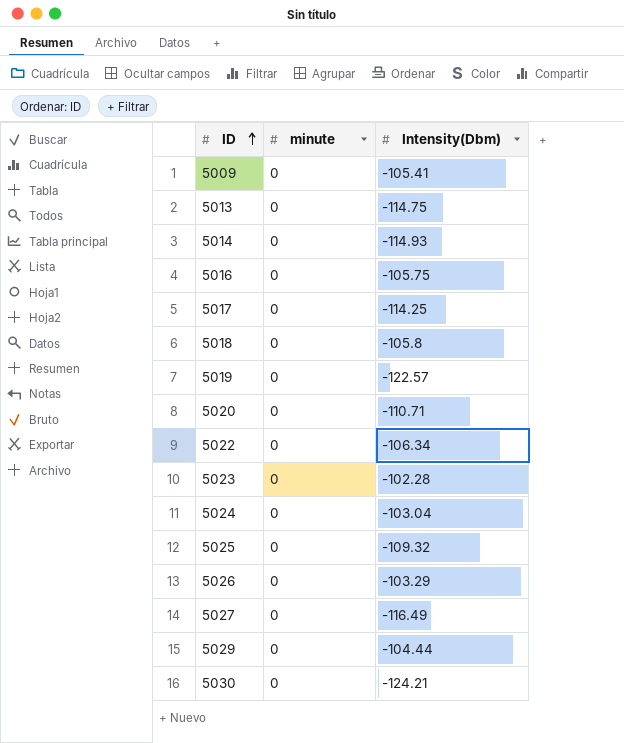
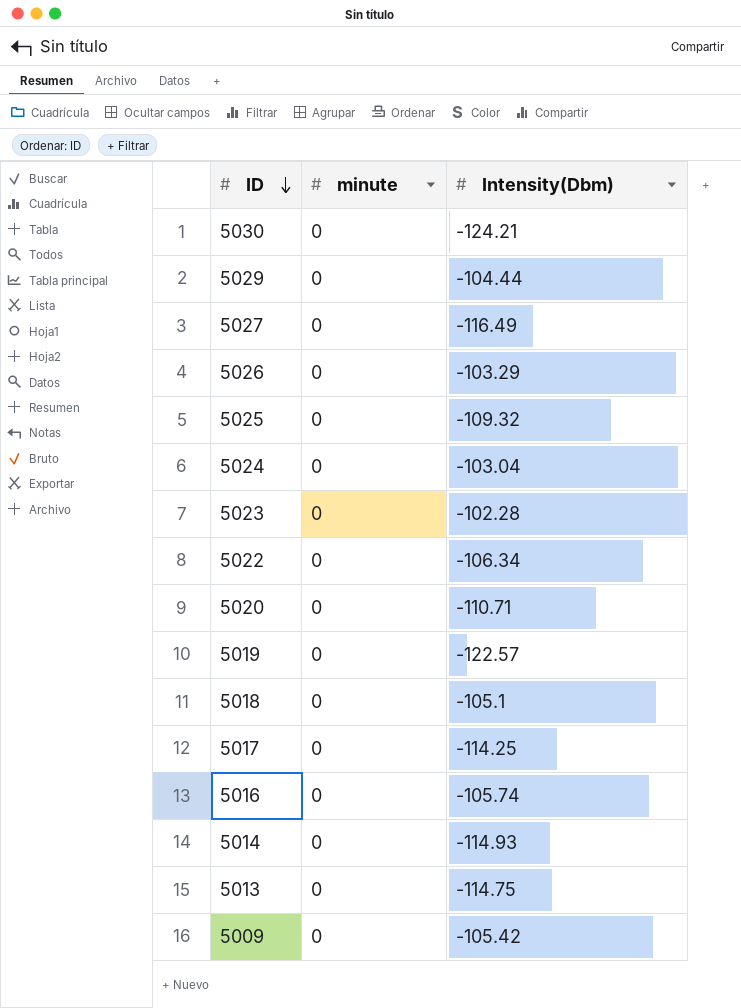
row order: ID ascending -> ID descending
5018 | Intensity(Dbm): -105.8 -> -105.1
5016 | Intensity(Dbm): -105.75 -> -105.74
5009 | Intensity(Dbm): -105.41 -> -105.42

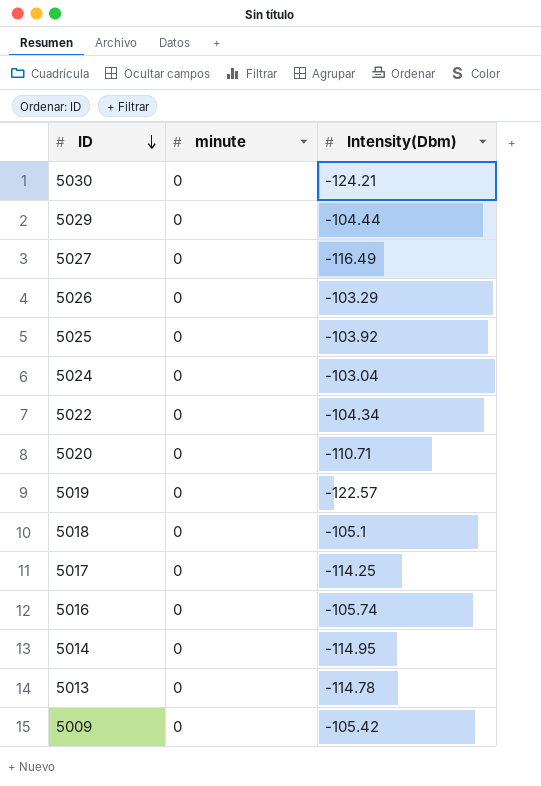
row 5023: 0 | -102.28 -> none
5025 | Intensity(Dbm): -109.32 -> -103.92
5022 | Intensity(Dbm): -106.34 -> -104.34
5014 | Intensity(Dbm): -114.93 -> -114.95
5013 | Intensity(Dbm): -114.75 -> -114.78

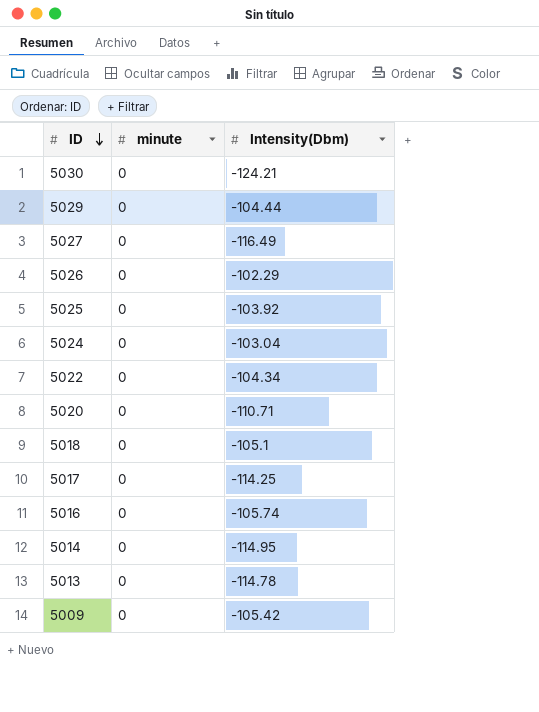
row 5019: 0 | -122.57 -> none
5026 | Intensity(Dbm): -103.29 -> -102.29

